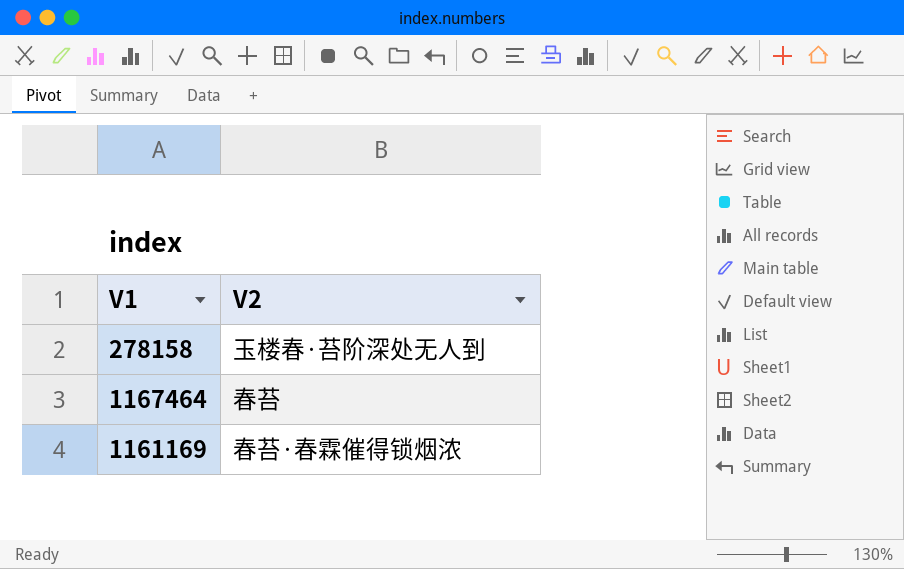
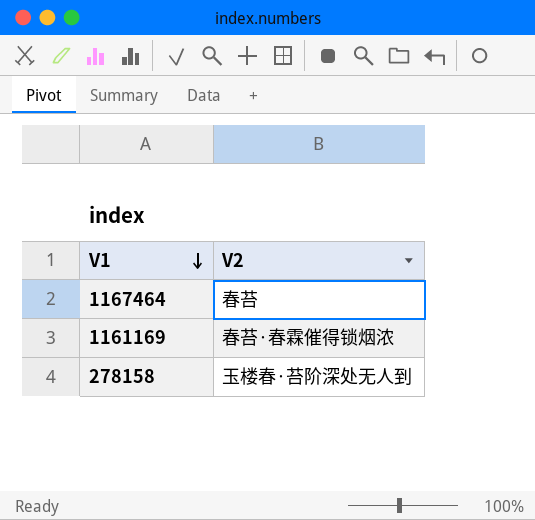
row order: none -> V1 descending

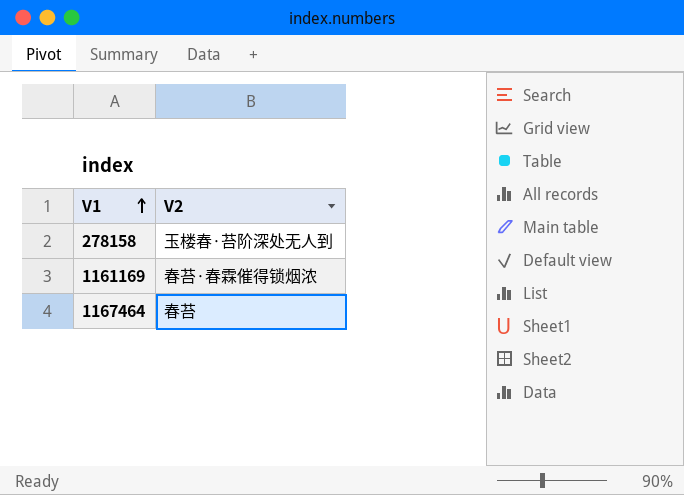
row order: V1 descending -> V1 ascending

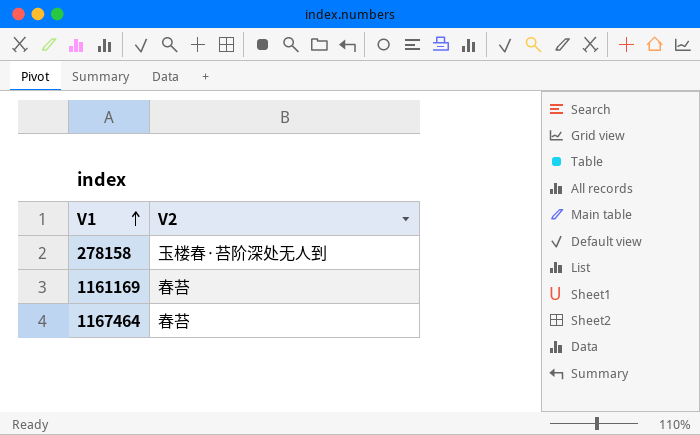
1161169 | V2: 春苔·春霖催得锁烟浓 -> 春苔

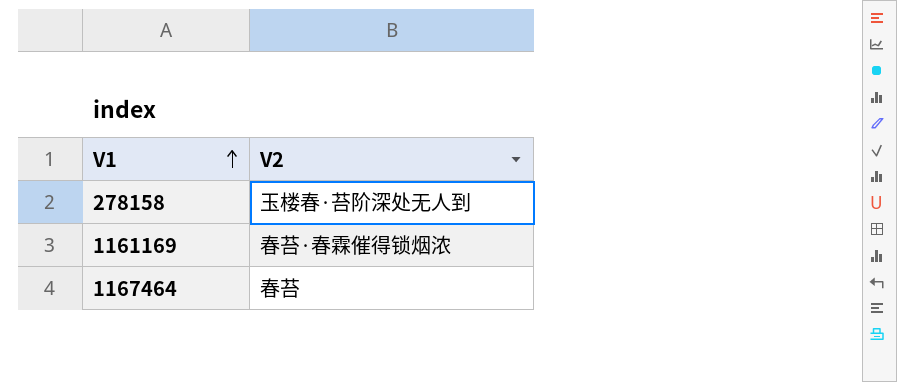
1161169 | V2: 春苔 -> 春苔·春霖催得锁烟浓

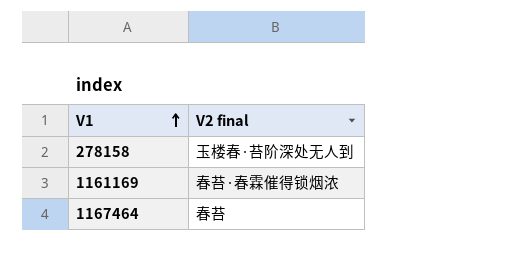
column name: V2 -> V2 final

